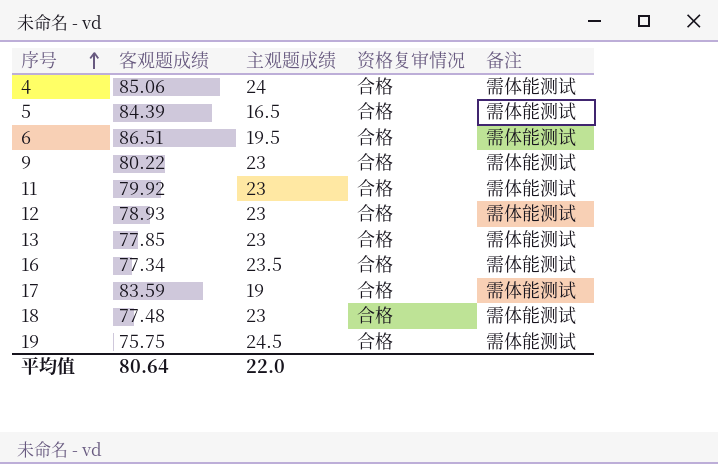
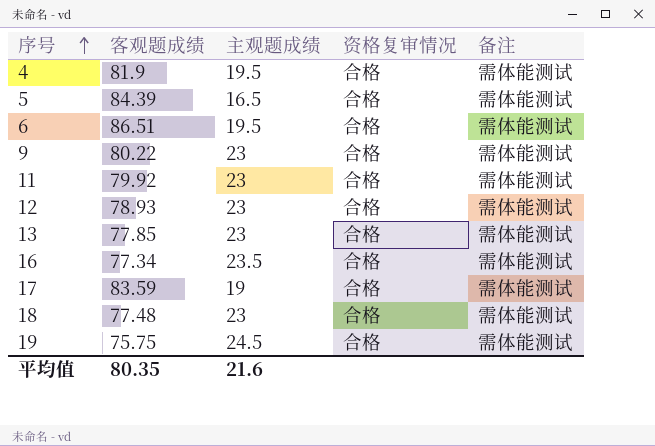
4 | 客观题成绩: 85.06 -> 81.9
4 | 主观题成绩: 24 -> 19.5
平均值 | 客观题成绩: 80.64 -> 80.35
平均值 | 主观题成绩: 22.0 -> 21.6

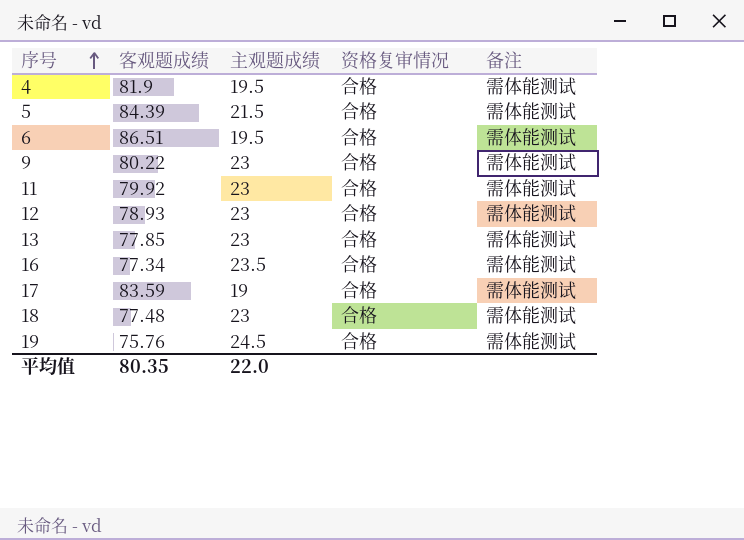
5 | 主观题成绩: 16.5 -> 21.5
19 | 客观题成绩: 75.75 -> 75.76
平均值 | 主观题成绩: 21.6 -> 22.0

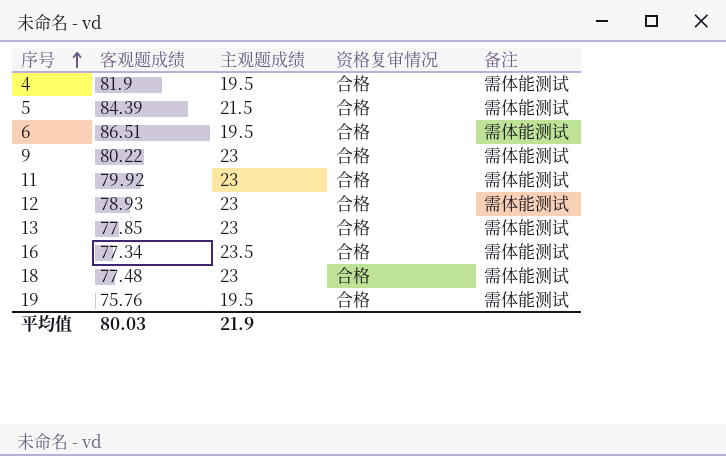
row 17: 83.59 | 19 | 合格 | 需体能测试 -> none
19 | 主观题成绩: 24.5 -> 19.5
平均值 | 客观题成绩: 80.35 -> 80.03
平均值 | 主观题成绩: 22.0 -> 21.9

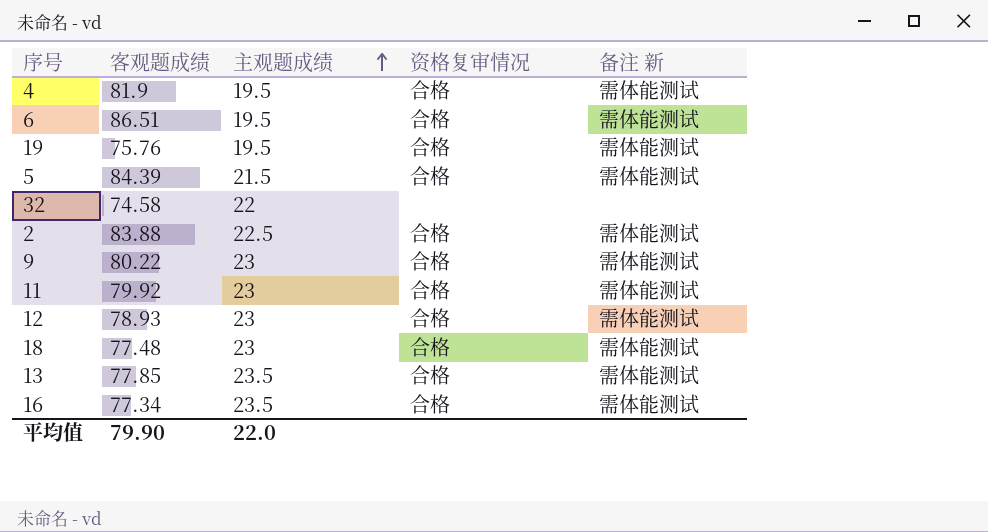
row order: 序号 ascending -> 主观题成绩 ascending
column name: 备注 -> 备注 新
row 32: none -> 74.58 | 22 | none | none
row 2: none -> 83.88 | 22.5 | 合格 | 需体能测试
13 | 主观题成绩: 23 -> 23.5
平均值 | 客观题成绩: 80.03 -> 79.90
平均值 | 主观题成绩: 21.9 -> 22.0

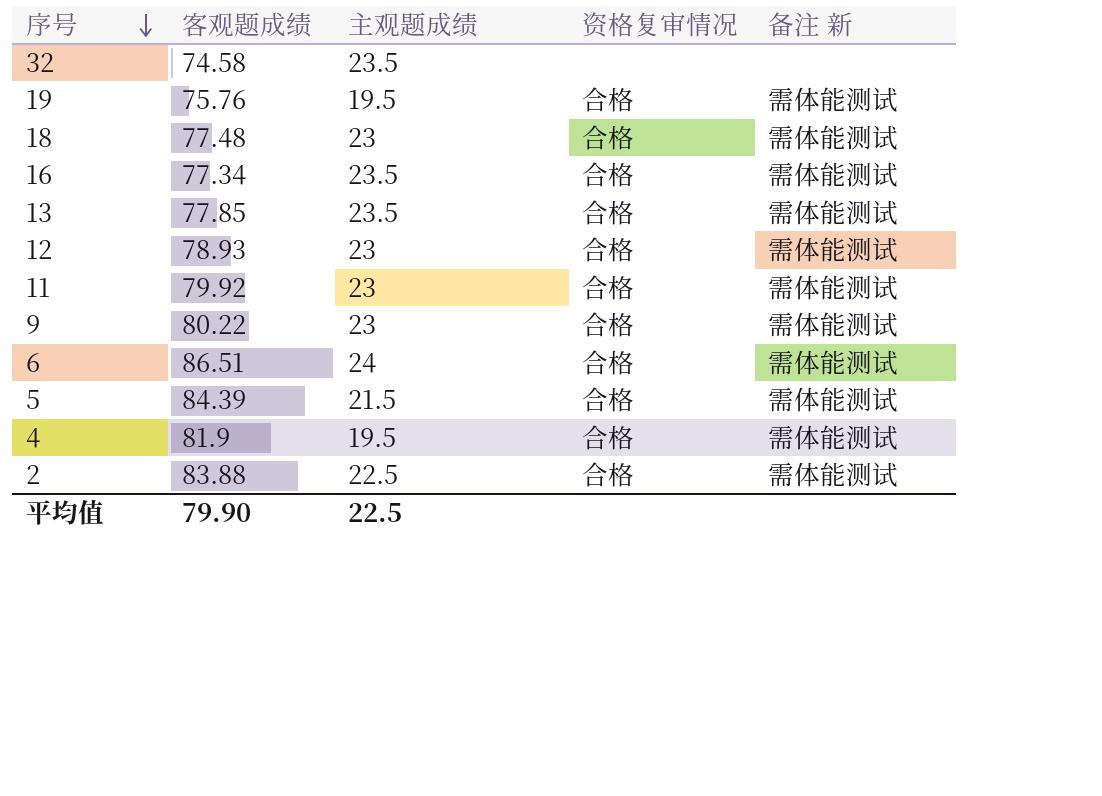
row order: 主观题成绩 ascending -> 序号 descending
32 | 主观题成绩: 22 -> 23.5
6 | 主观题成绩: 19.5 -> 24
平均值 | 主观题成绩: 22.0 -> 22.5

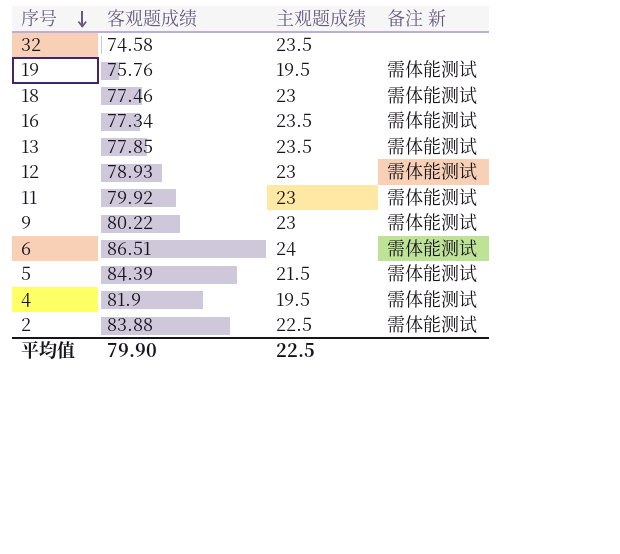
column 资格复审情况 | position: 4 -> none
18 | 客观题成绩: 77.48 -> 77.46

